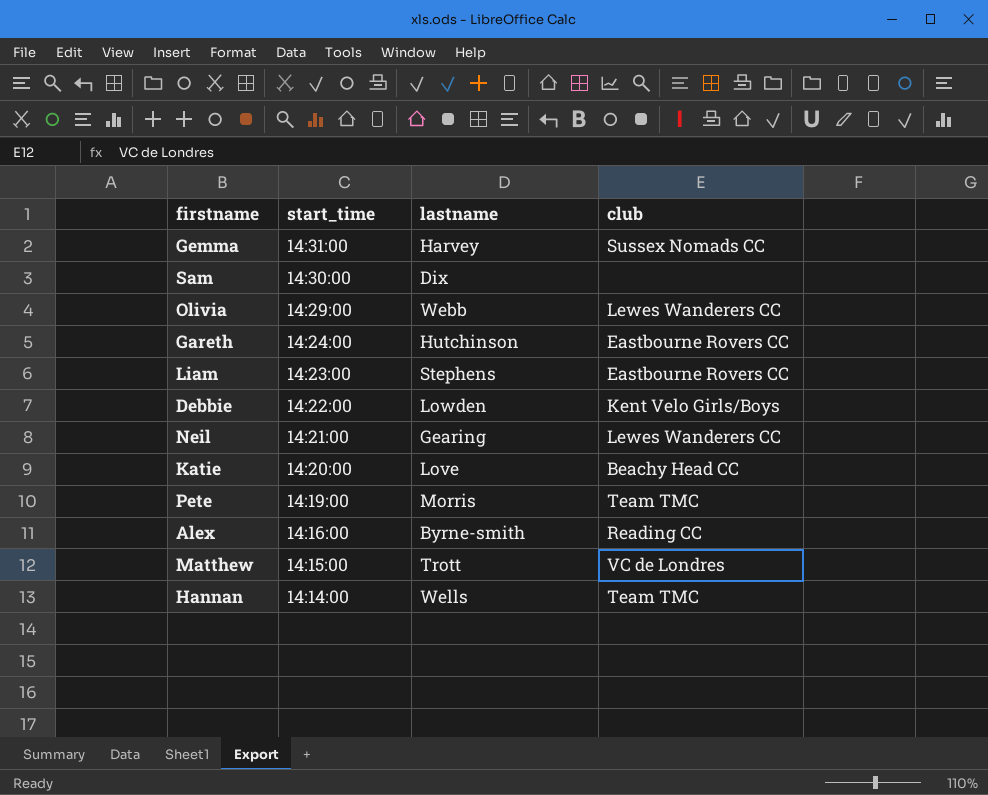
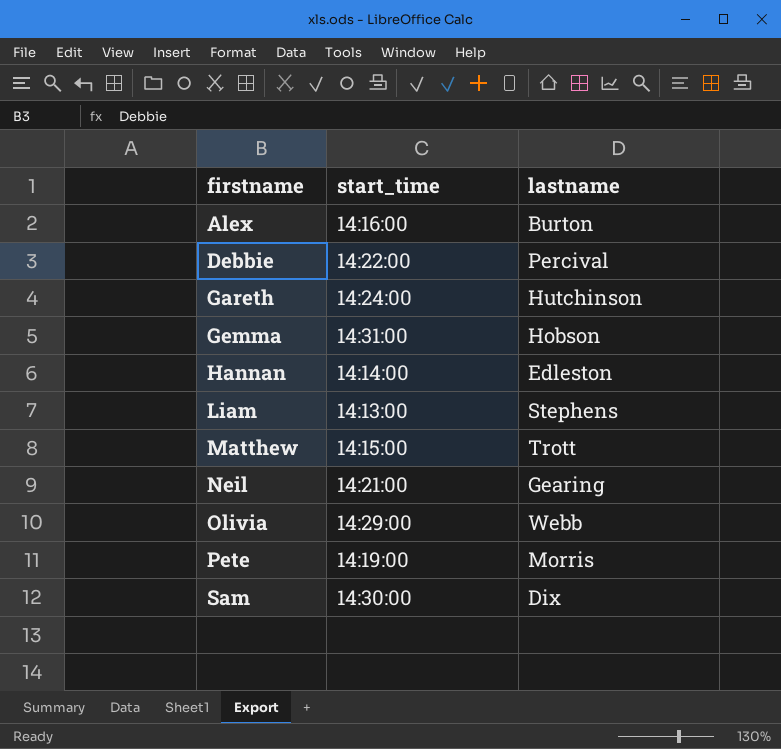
row order: start_time descending -> firstname ascending
column club | position: 4 -> none
row Katie: 14:20:00 | Love | Beachy Head CC -> none
Alex | lastname: Byrne-smith -> Burton
Debbie | lastname: Lowden -> Percival
Gemma | lastname: Harvey -> Hobson
Hannan | lastname: Wells -> Edleston
Liam | start_time: 14:23:00 -> 14:13:00

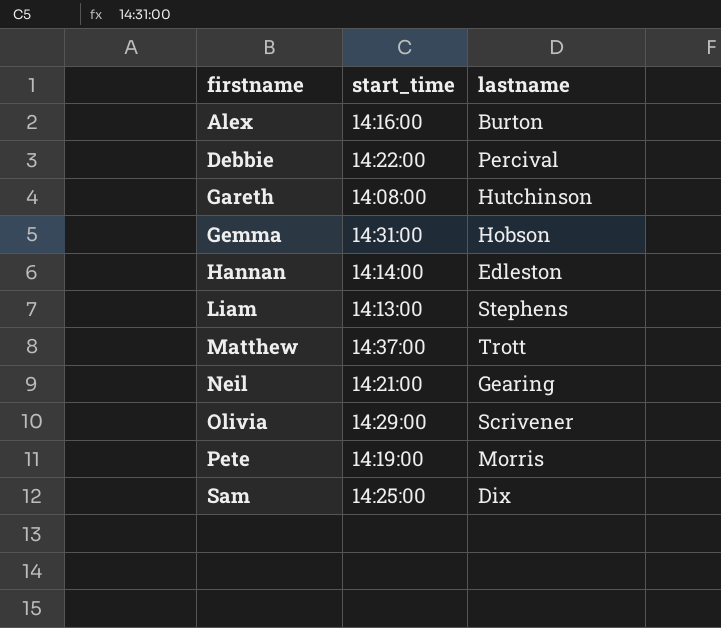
Gareth | start_time: 14:24:00 -> 14:08:00
Matthew | start_time: 14:15:00 -> 14:37:00
Olivia | lastname: Webb -> Scrivener
Sam | start_time: 14:30:00 -> 14:25:00

